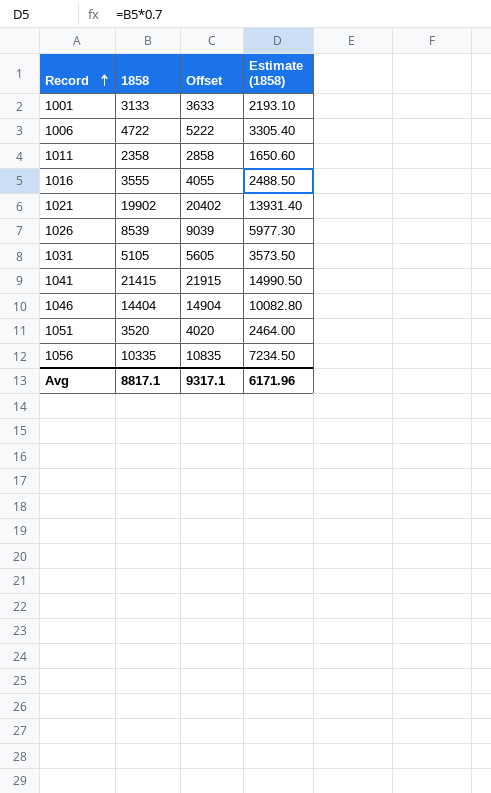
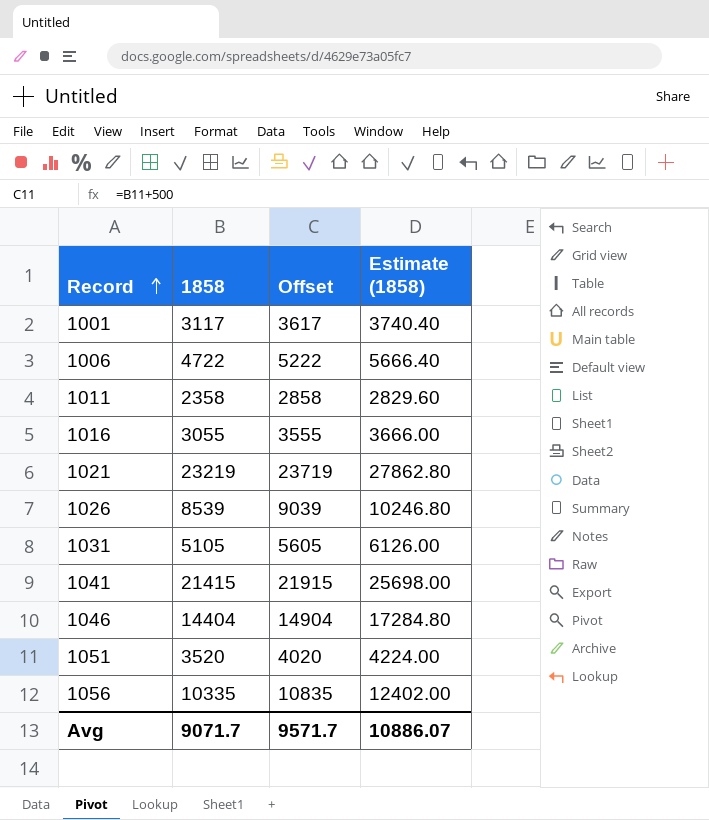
column Estimate (1858) | formula: [1858] * 0.7 -> [1858] * 1.2
1001 | 1858: 3133 -> 3117
1001 | Offset: 3633 -> 3617
1016 | 1858: 3555 -> 3055
1016 | Offset: 4055 -> 3555
1021 | 1858: 19902 -> 23219
1021 | Offset: 20402 -> 23719
Avg | 1858: 8817.1 -> 9071.7
Avg | Offset: 9317.1 -> 9571.7
Avg | Estimate (1858): 6171.96 -> 10886.07

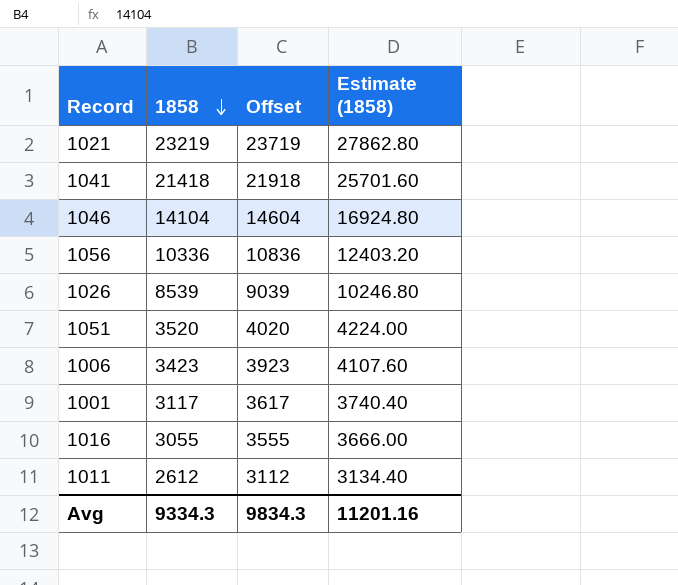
row order: Record ascending -> 1858 descending
row 1031: 5105 | 5605 | 6126.00 -> none
1041 | 1858: 21415 -> 21418
1041 | Offset: 21915 -> 21918
1041 | Estimate (1858): 25698.00 -> 25701.60
1046 | 1858: 14404 -> 14104
1046 | Offset: 14904 -> 14604
1046 | Estimate (1858): 17284.80 -> 16924.80
1056 | 1858: 10335 -> 10336
1056 | Offset: 10835 -> 10836
1056 | Estimate (1858): 12402.00 -> 12403.20
1006 | 1858: 4722 -> 3423
1006 | Offset: 5222 -> 3923
1006 | Estimate (1858): 5666.40 -> 4107.60
1011 | 1858: 2358 -> 2612
1011 | Offset: 2858 -> 3112
1011 | Estimate (1858): 2829.60 -> 3134.40
Avg | 1858: 9071.7 -> 9334.3
Avg | Offset: 9571.7 -> 9834.3
Avg | Estimate (1858): 10886.07 -> 11201.16

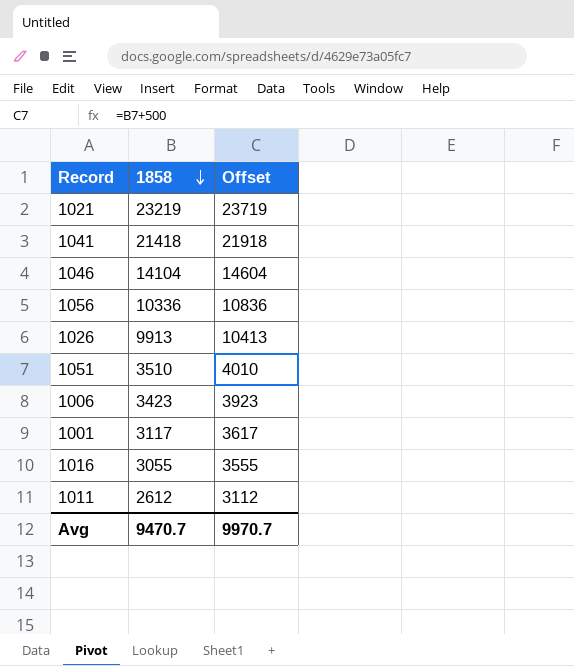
column Estimate (1858) | formula: [1858] * 1.2 -> none
1026 | 1858: 8539 -> 9913
1026 | Offset: 9039 -> 10413
1051 | 1858: 3520 -> 3510
1051 | Offset: 4020 -> 4010
Avg | 1858: 9334.3 -> 9470.7
Avg | Offset: 9834.3 -> 9970.7

